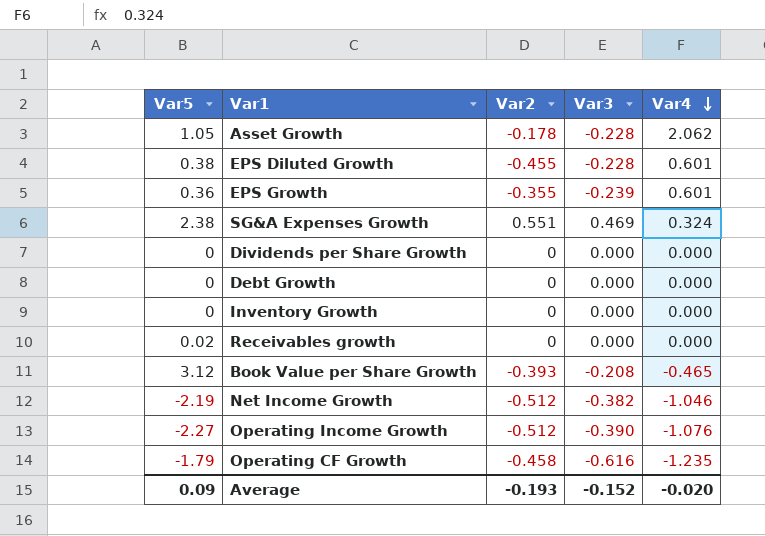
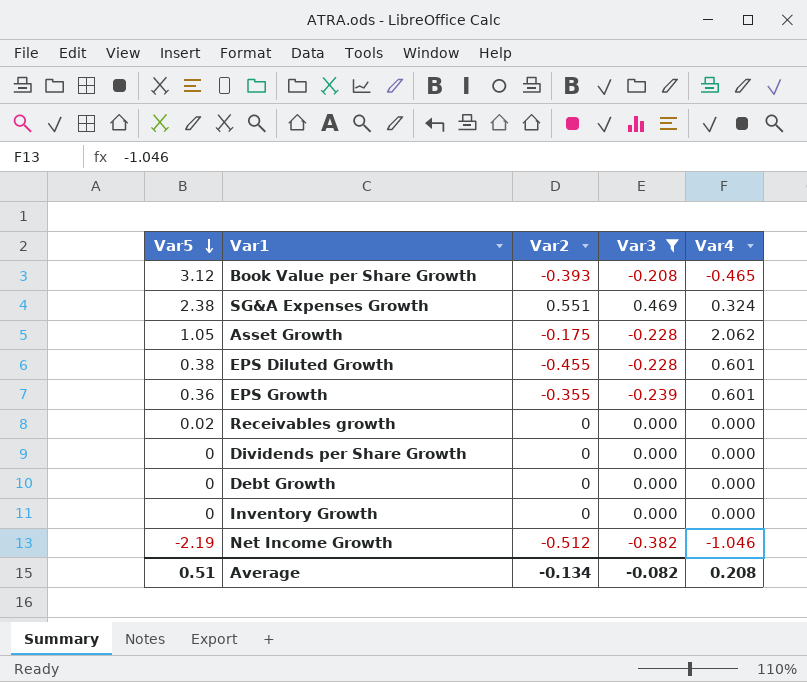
filter: none -> Var3 >= -0.382
row order: Var4 descending -> Var5 descending
Asset Growth | Var2: -0.178 -> -0.175
Average | Var5: 0.09 -> 0.51
Average | Var2: -0.193 -> -0.134
Average | Var3: -0.152 -> -0.082
Average | Var4: -0.020 -> 0.208

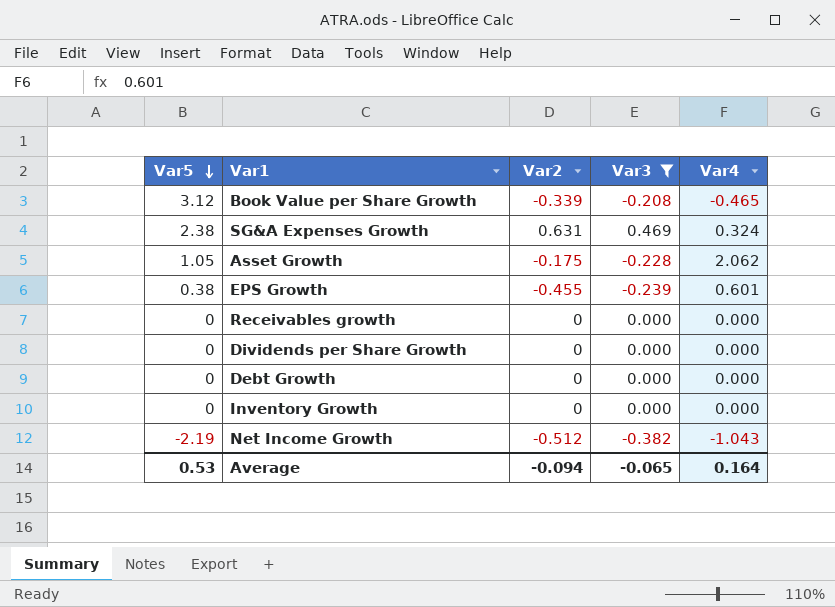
row EPS Diluted Growth: 0.38 | -0.455 | -0.228 | 0.601 -> none
Book Value per Share Growth | Var2: -0.393 -> -0.339
SG&A Expenses Growth | Var2: 0.551 -> 0.631
EPS Growth | Var5: 0.36 -> 0.38
EPS Growth | Var2: -0.355 -> -0.455
Receivables growth | Var5: 0.02 -> 0
Net Income Growth | Var4: -1.046 -> -1.043
Average | Var5: 0.51 -> 0.53
Average | Var2: -0.134 -> -0.094
Average | Var3: -0.082 -> -0.065
Average | Var4: 0.208 -> 0.164

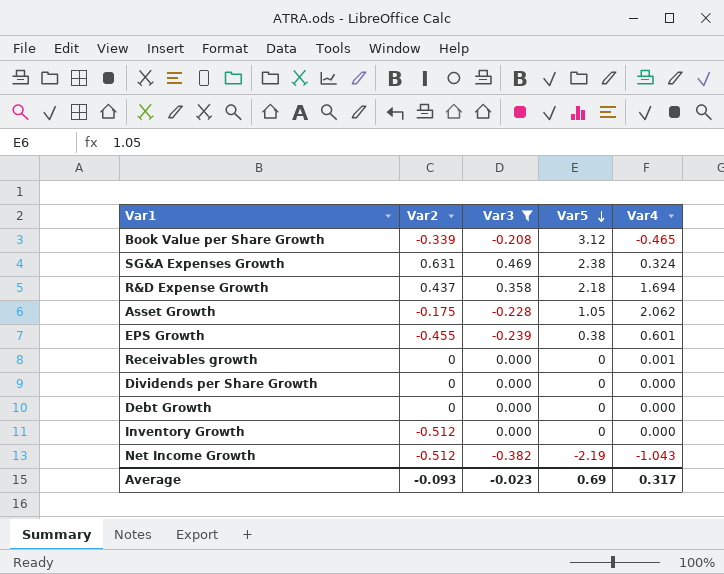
column Var5 | position: 1 -> 4
row R&D Expense Growth: none -> 0.437 | 0.358 | 2.18 | 1.694
Receivables growth | Var4: 0.000 -> 0.001
Inventory Growth | Var2: 0 -> -0.512
Average | Var2: -0.094 -> -0.093
Average | Var3: -0.065 -> -0.023
Average | Var5: 0.53 -> 0.69
Average | Var4: 0.164 -> 0.317

